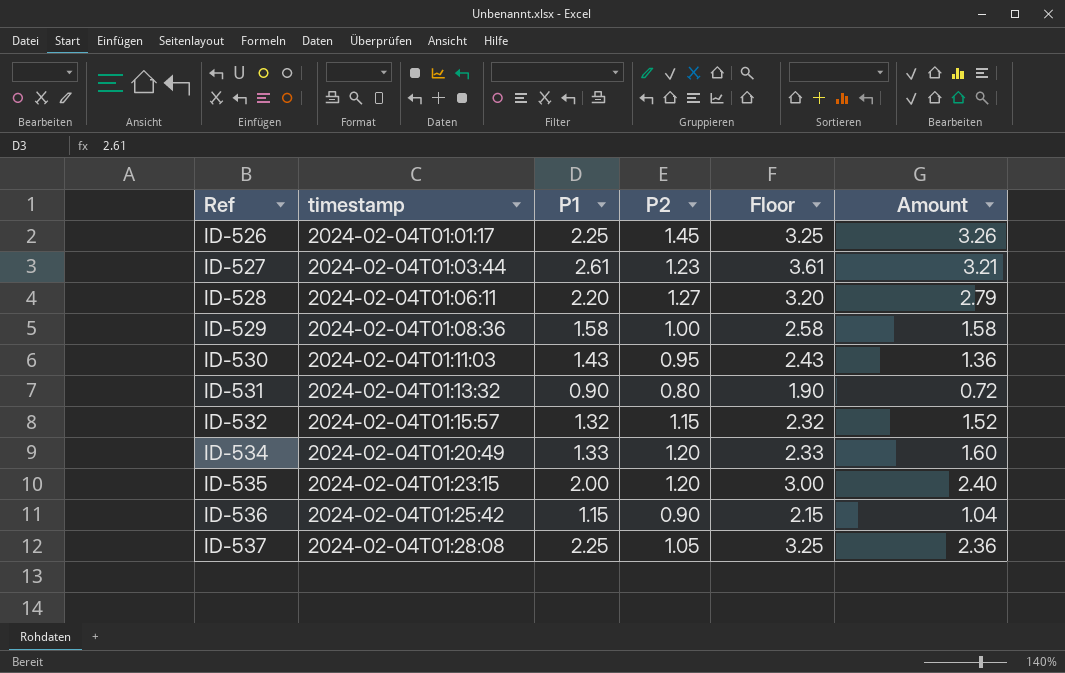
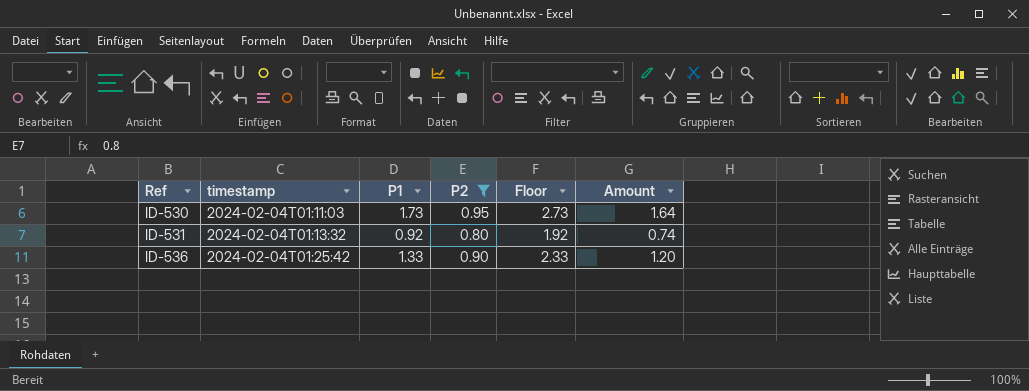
filter: none -> P2 <= 0.95
ID-530 | P1: 1.43 -> 1.73
ID-530 | Floor: 2.43 -> 2.73
ID-530 | Amount: 1.36 -> 1.64
ID-531 | P1: 0.90 -> 0.92
ID-531 | Floor: 1.90 -> 1.92
ID-531 | Amount: 0.72 -> 0.74
ID-536 | P1: 1.15 -> 1.33
ID-536 | Floor: 2.15 -> 2.33
ID-536 | Amount: 1.04 -> 1.20

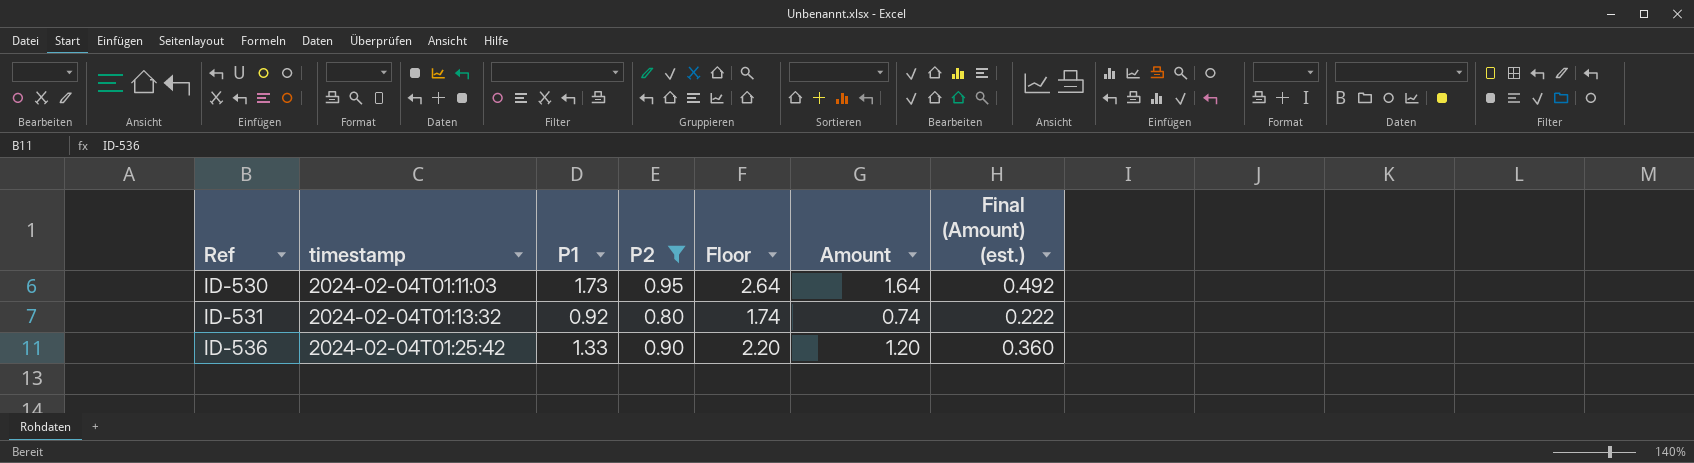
column Floor | formula: [P1] + 1 -> [Amount] + 1
column Final (Amount) (est.) | formula: none -> [Amount] * 0.3

